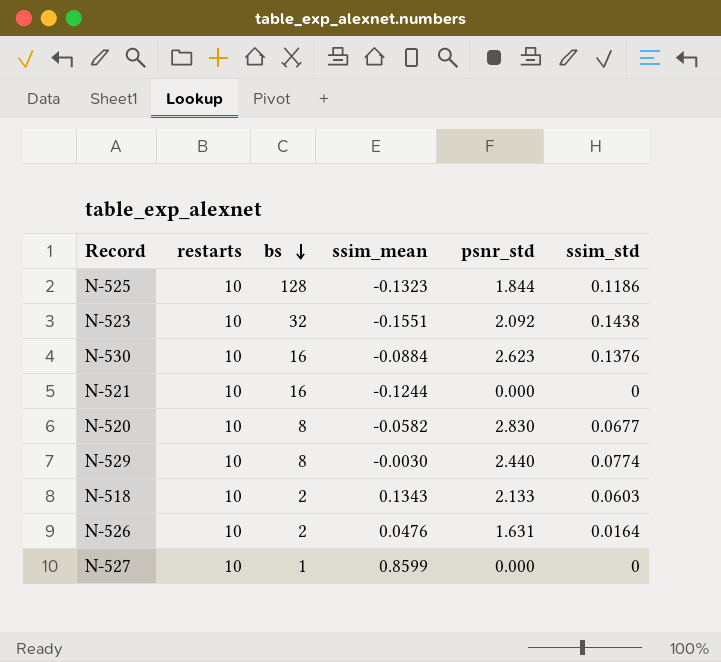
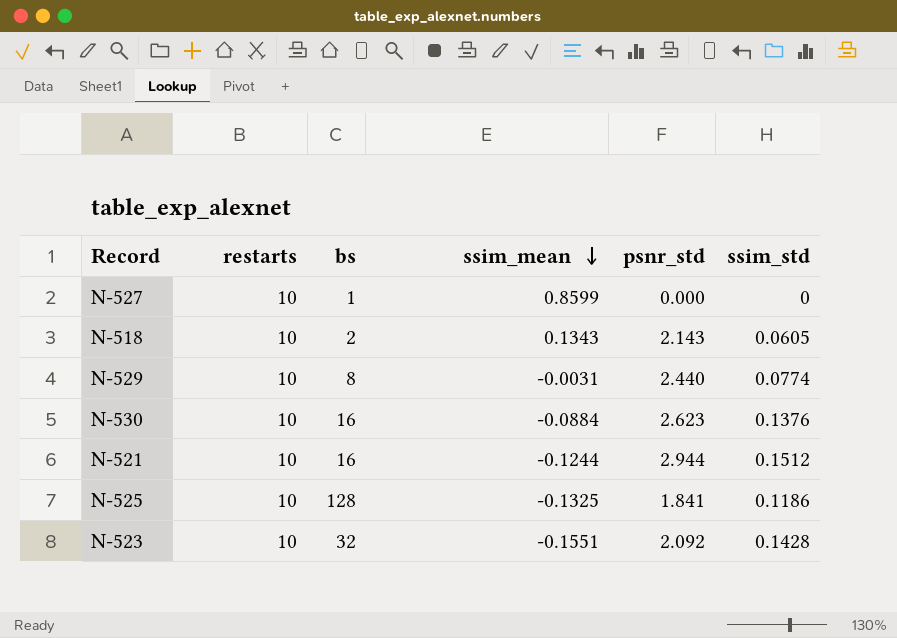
row order: bs descending -> ssim_mean descending
row N-520: 10 | 8 | -0.0582 | 2.830 | 0.0677 -> none
row N-526: 10 | 2 | 0.0476 | 1.631 | 0.0164 -> none
N-518 | psnr_std: 2.133 -> 2.143
N-518 | ssim_std: 0.0603 -> 0.0605
N-529 | ssim_mean: -0.0030 -> -0.0031
N-521 | psnr_std: 0.000 -> 2.944
N-521 | ssim_std: 0 -> 0.1512
N-525 | ssim_mean: -0.1323 -> -0.1325
N-525 | psnr_std: 1.844 -> 1.841
N-523 | ssim_std: 0.1438 -> 0.1428

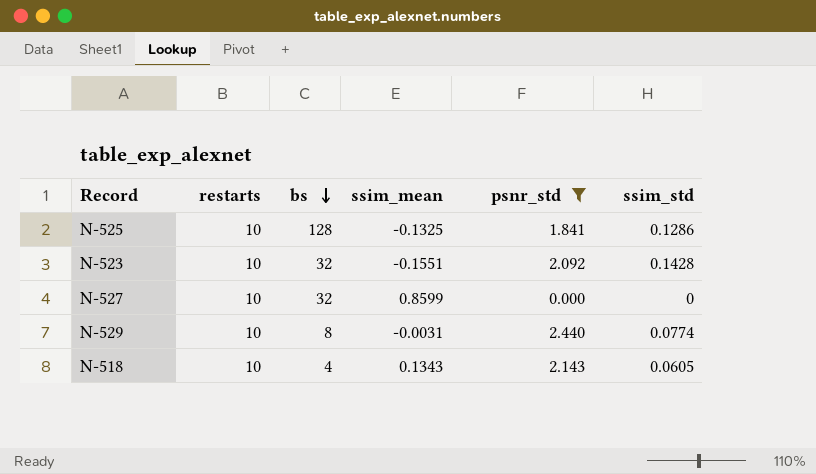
filter: none -> psnr_std <= 2.440
row order: ssim_mean descending -> bs descending
N-525 | ssim_std: 0.1186 -> 0.1286
N-527 | bs: 1 -> 32
N-518 | bs: 2 -> 4

